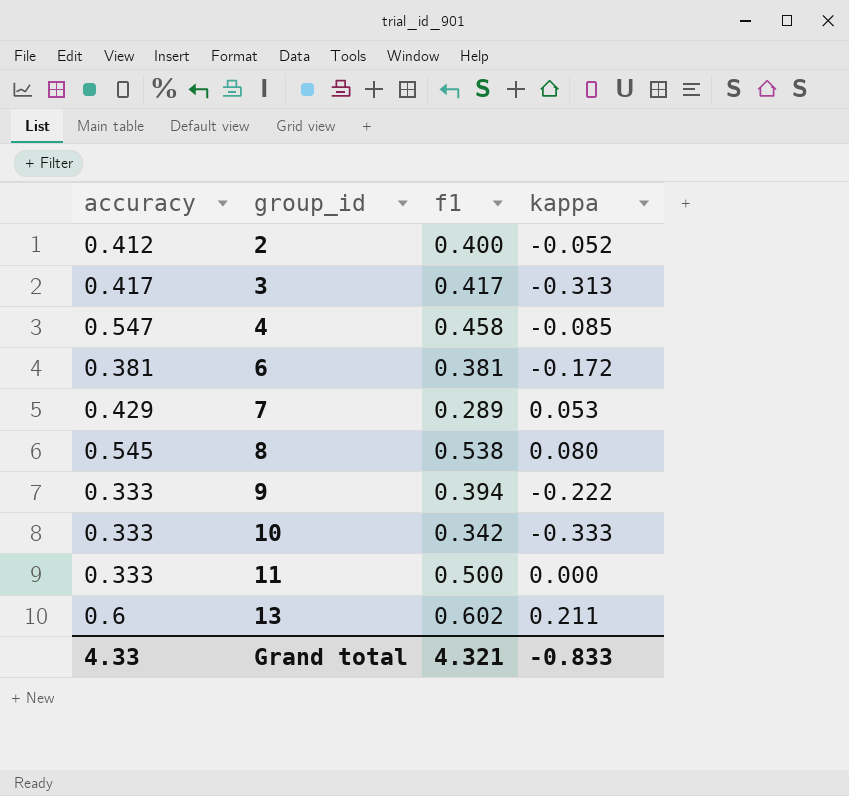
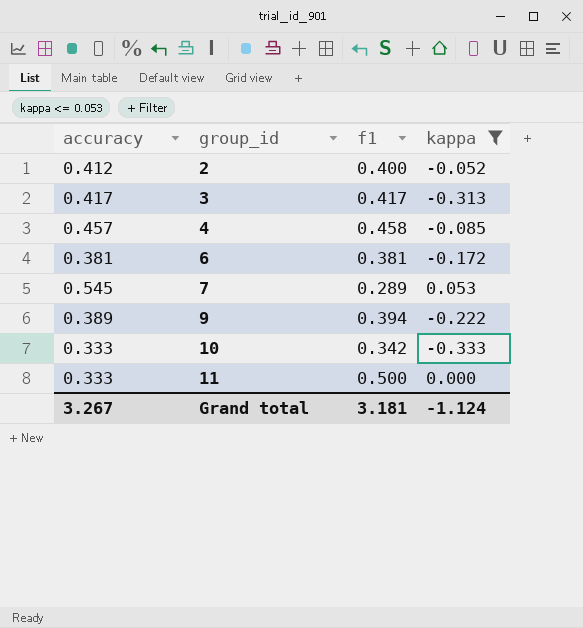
filter: none -> kappa <= 0.053
4 | accuracy: 0.547 -> 0.457
7 | accuracy: 0.429 -> 0.545
9 | accuracy: 0.333 -> 0.389
Grand total | accuracy: 4.33 -> 3.267
Grand total | f1: 4.321 -> 3.181
Grand total | kappa: -0.833 -> -1.124

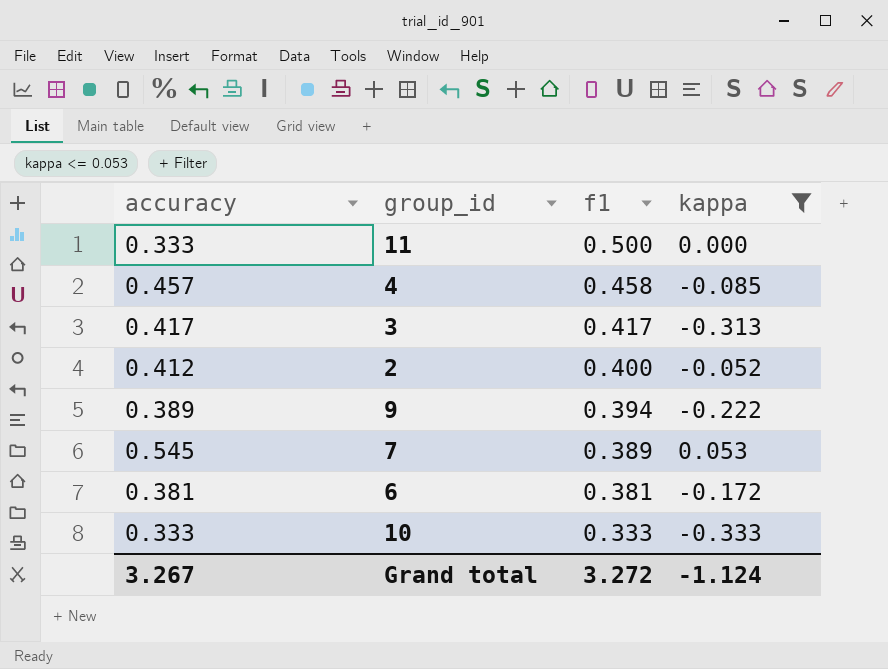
row order: group_id ascending -> f1 descending
7 | f1: 0.289 -> 0.389
10 | f1: 0.342 -> 0.333
Grand total | f1: 3.181 -> 3.272

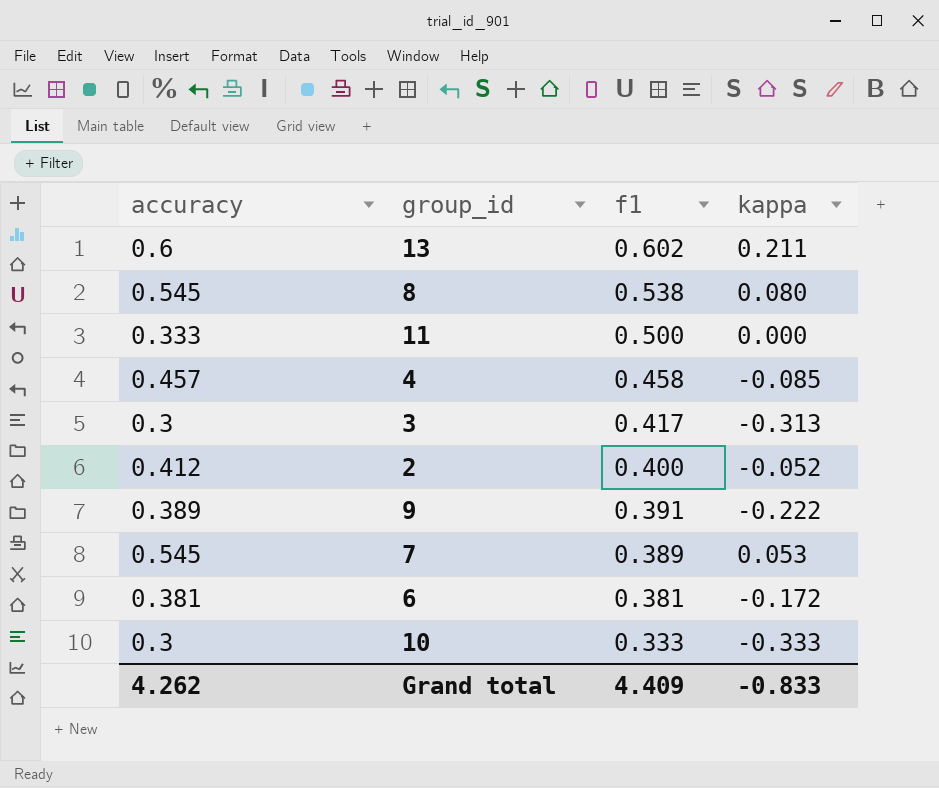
filter: kappa <= 0.053 -> none
3 | accuracy: 0.417 -> 0.3
9 | f1: 0.394 -> 0.391
10 | accuracy: 0.333 -> 0.3
Grand total | accuracy: 3.267 -> 4.262
Grand total | f1: 3.272 -> 4.409
Grand total | kappa: -1.124 -> -0.833

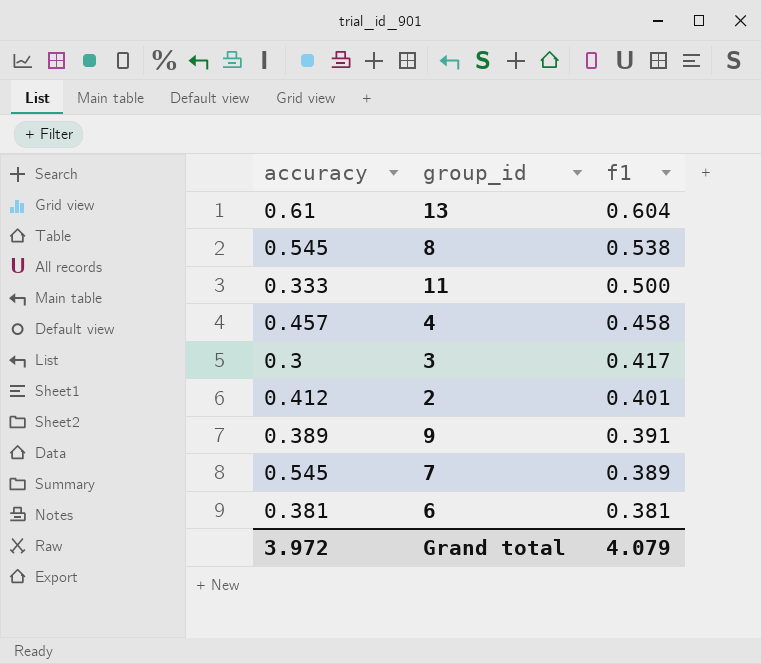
column kappa | position: 4 -> none
row 10: 0.3 | 0.333 | -0.333 -> none
13 | accuracy: 0.6 -> 0.61
13 | f1: 0.602 -> 0.604
2 | f1: 0.400 -> 0.401
Grand total | accuracy: 4.262 -> 3.972
Grand total | f1: 4.409 -> 4.079

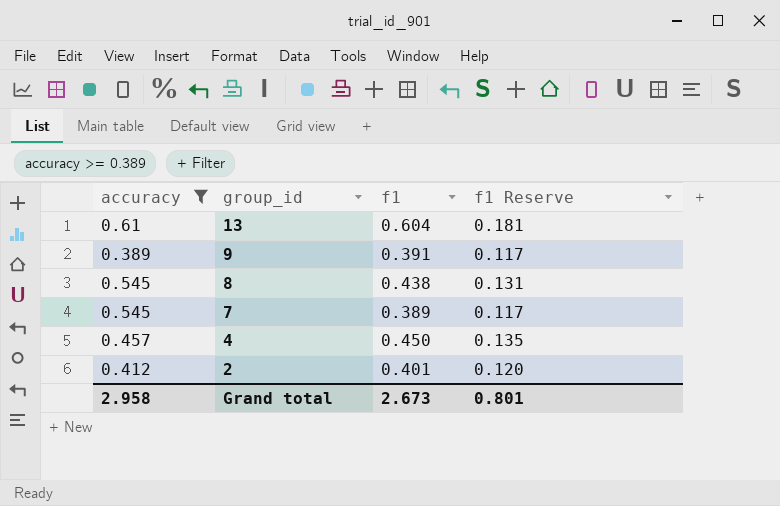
filter: none -> accuracy >= 0.389
row order: f1 descending -> group_id descending
column f1 Reserve | formula: none -> [f1] * 0.3
8 | f1: 0.538 -> 0.438
4 | f1: 0.458 -> 0.450
Grand total | accuracy: 3.972 -> 2.958
Grand total | f1: 4.079 -> 2.673

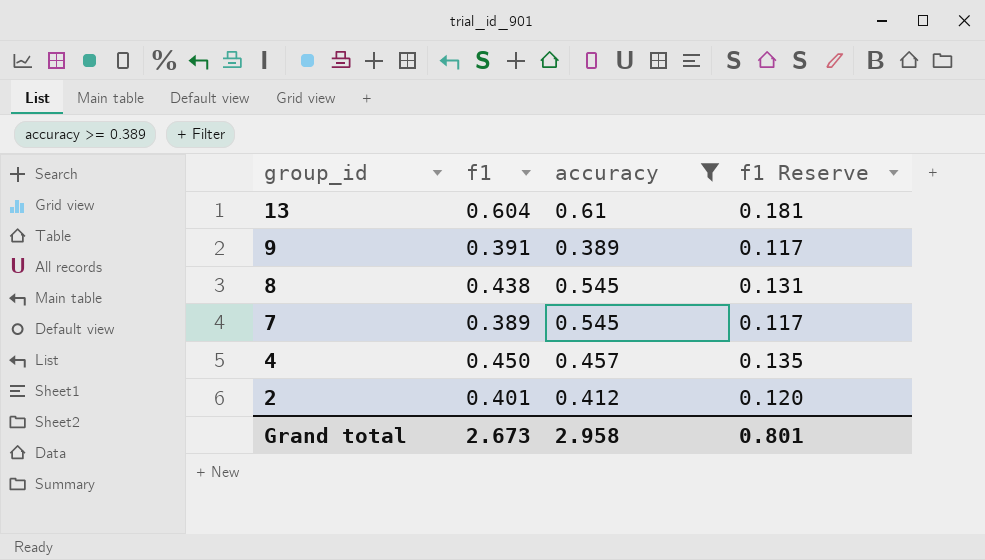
column accuracy | position: 1 -> 3

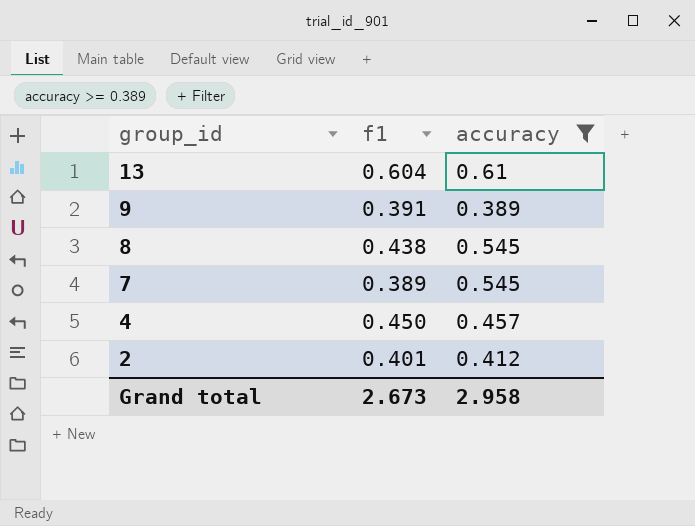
column f1 Reserve | formula: [f1] * 0.3 -> none

